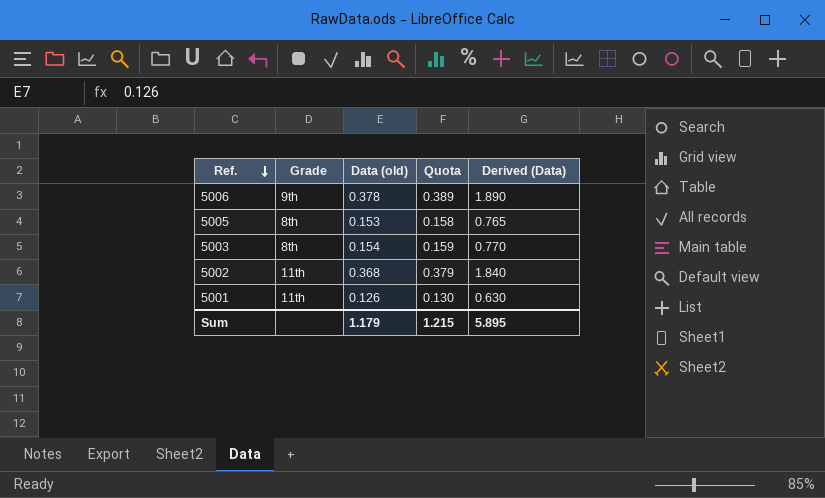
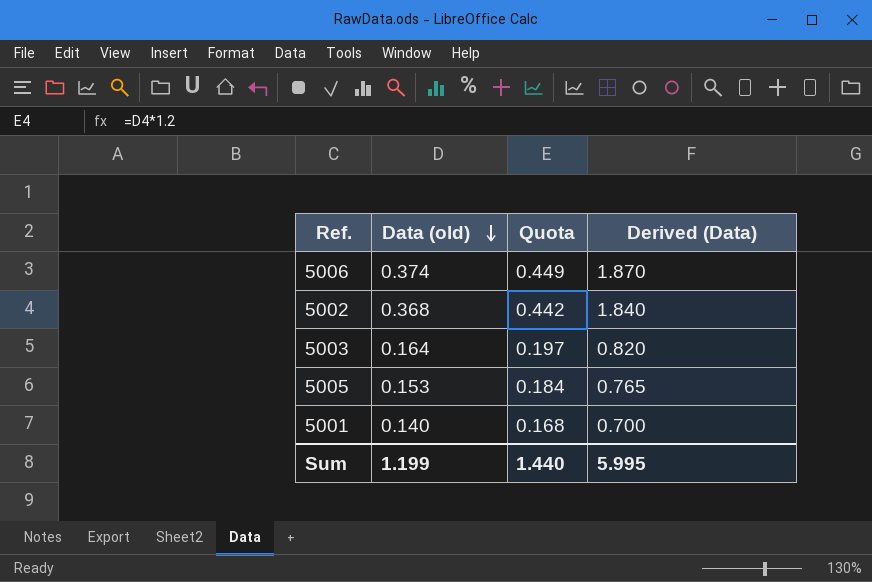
row order: Ref. descending -> Data (old) descending
column Grade | position: 2 -> none
column Quota | formula: [Data (old)] * 1.03 -> [Data (old)] * 1.2
5006 | Data (old): 0.378 -> 0.374
5006 | Derived (Data): 1.890 -> 1.870
5003 | Data (old): 0.154 -> 0.164
5003 | Derived (Data): 0.770 -> 0.820
5001 | Data (old): 0.126 -> 0.140
5001 | Derived (Data): 0.630 -> 0.700
Sum | Data (old): 1.179 -> 1.199
Sum | Quota: 1.215 -> 1.440
Sum | Derived (Data): 5.895 -> 5.995

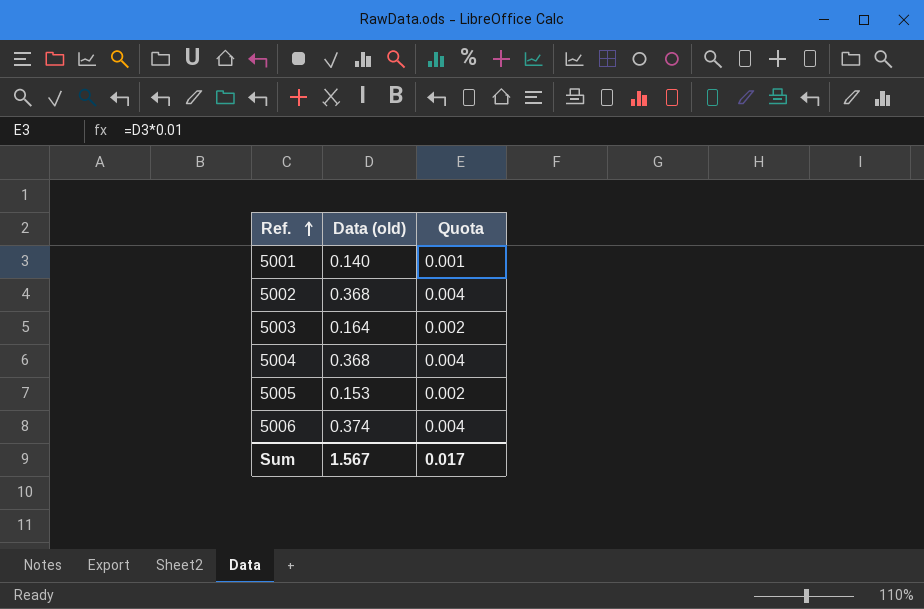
row order: Data (old) descending -> Ref. ascending
column Derived (Data) | formula: [Data (old)] * 5 -> none
column Quota | formula: [Data (old)] * 1.2 -> [Data (old)] * 0.01
row 5004: none -> 0.368 | 0.004
Sum | Data (old): 1.199 -> 1.567
Sum | Quota: 1.440 -> 0.017

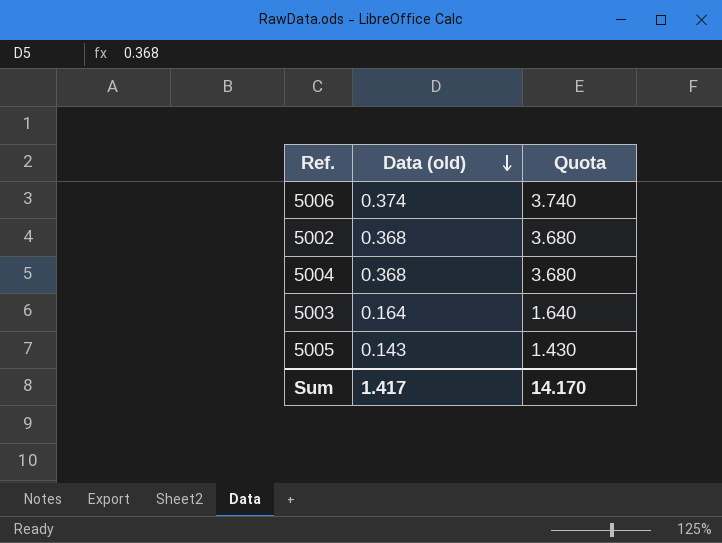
row order: Ref. ascending -> Data (old) descending
column Quota | formula: [Data (old)] * 0.01 -> [Data (old)] * 10
row 5001: 0.140 | 0.001 -> none
5005 | Data (old): 0.153 -> 0.143
Sum | Data (old): 1.567 -> 1.417
Sum | Quota: 0.017 -> 14.170

